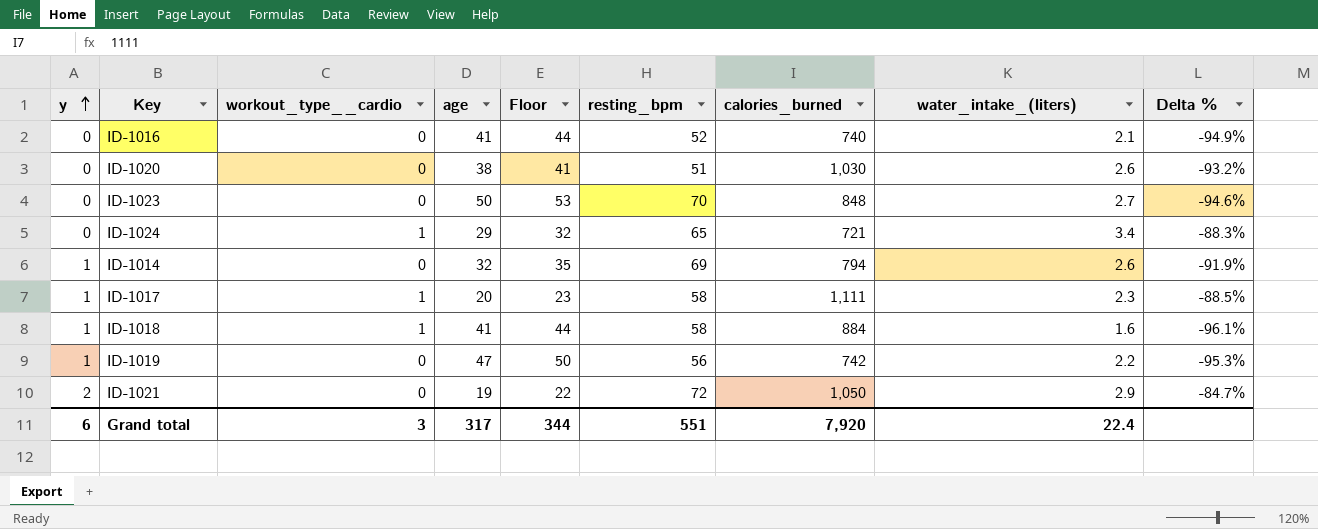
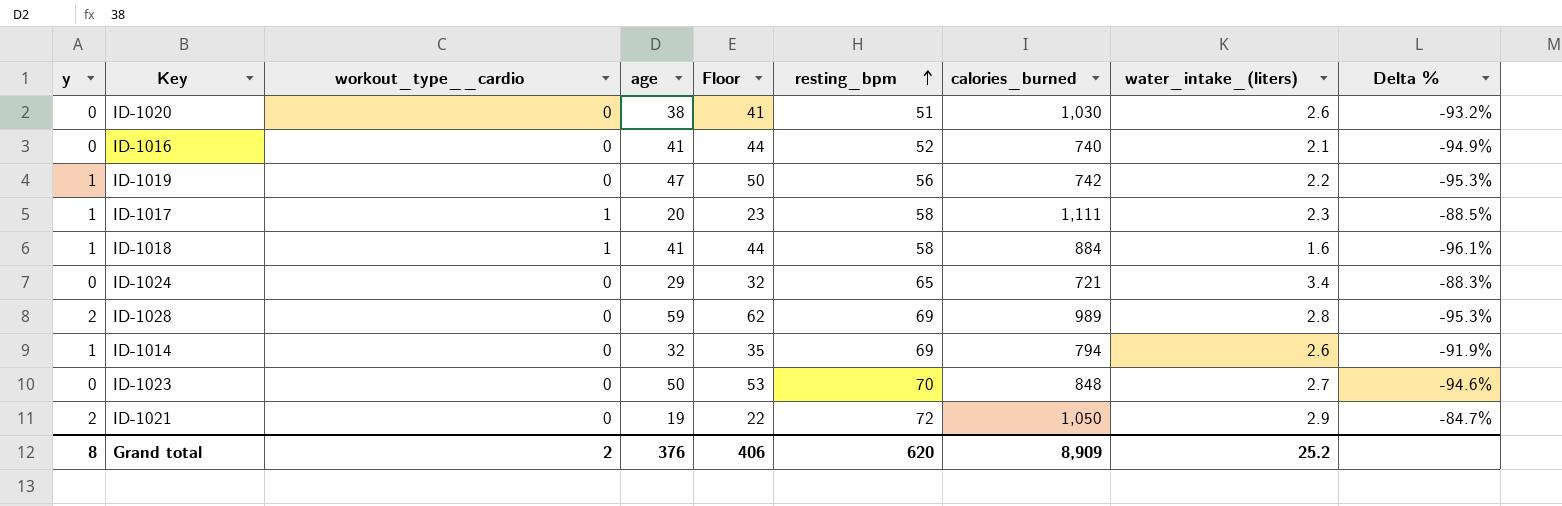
row order: y ascending -> resting_bpm ascending
ID-1024 | workout_type__cardio: 1 -> 0
row ID-1028: none -> 2 | 0 | 59 | 62 | 69 | 989 | 2.8 | -95.3%
Grand total | y: 6 -> 8
Grand total | workout_type__cardio: 3 -> 2
Grand total | age: 317 -> 376
Grand total | Floor: 344 -> 406
Grand total | resting_bpm: 551 -> 620
Grand total | calories_burned: 7,920 -> 8,909
Grand total | water_intake_(liters): 22.4 -> 25.2

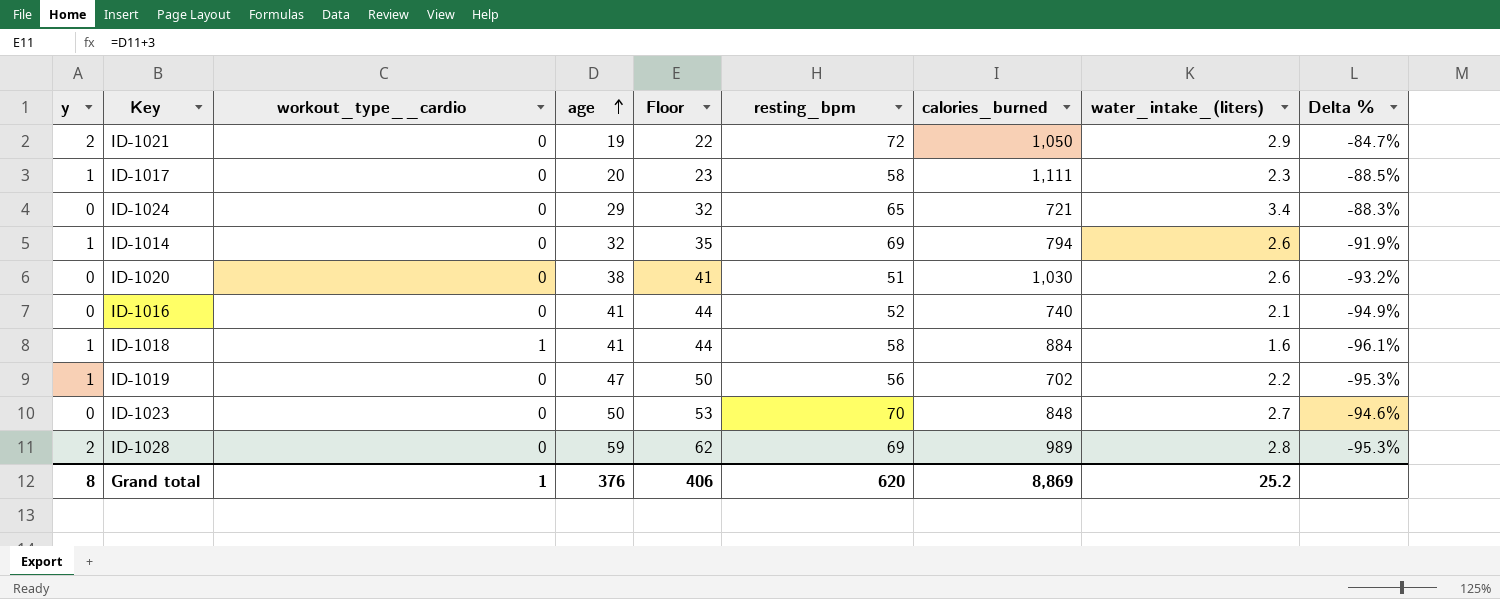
row order: resting_bpm ascending -> age ascending
ID-1017 | workout_type__cardio: 1 -> 0
ID-1019 | calories_burned: 742 -> 702
Grand total | workout_type__cardio: 2 -> 1
Grand total | calories_burned: 8,909 -> 8,869

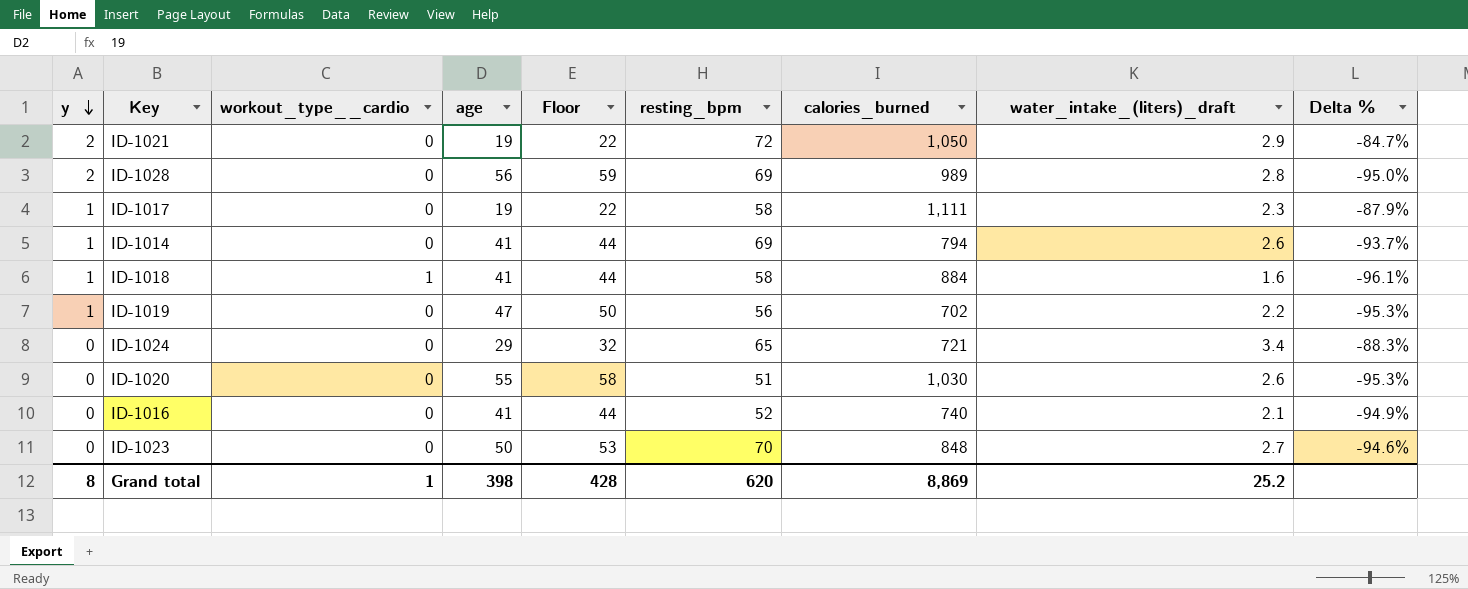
row order: age ascending -> y descending
column name: water_intake_(liters) -> water_intake_(liters)_draft
ID-1028 | age: 59 -> 56
ID-1028 | Floor: 62 -> 59
ID-1028 | Delta %: -95.3% -> -95.0%
ID-1017 | age: 20 -> 19
ID-1017 | Floor: 23 -> 22
ID-1017 | Delta %: -88.5% -> -87.9%
ID-1014 | age: 32 -> 41
ID-1014 | Floor: 35 -> 44
ID-1014 | Delta %: -91.9% -> -93.7%
ID-1020 | age: 38 -> 55
ID-1020 | Floor: 41 -> 58
ID-1020 | Delta %: -93.2% -> -95.3%
Grand total | age: 376 -> 398
Grand total | Floor: 406 -> 428

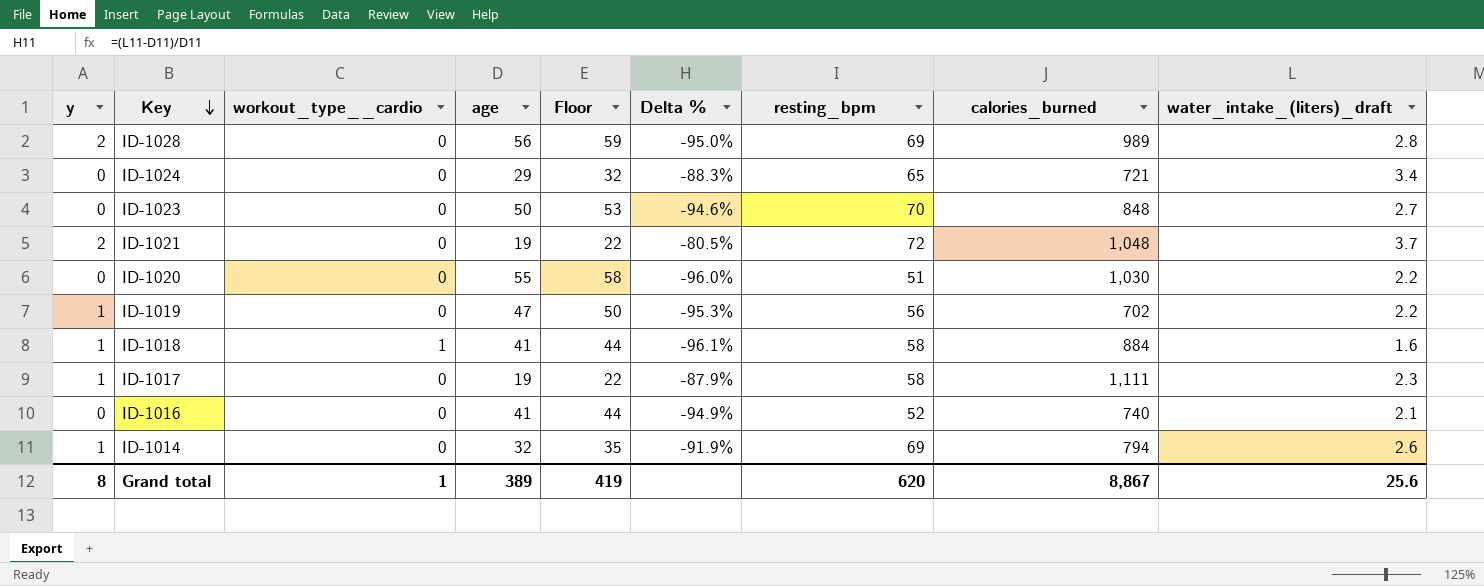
row order: y descending -> Key descending
column Delta % | position: 9 -> 6
ID-1021 | Delta %: -84.7% -> -80.5%
ID-1021 | calories_burned: 1,050 -> 1,048
ID-1021 | water_intake_(liters)_draft: 2.9 -> 3.7
ID-1020 | Delta %: -95.3% -> -96.0%
ID-1020 | water_intake_(liters)_draft: 2.6 -> 2.2
ID-1014 | age: 41 -> 32
ID-1014 | Floor: 44 -> 35
ID-1014 | Delta %: -93.7% -> -91.9%
Grand total | age: 398 -> 389
Grand total | Floor: 428 -> 419
Grand total | calories_burned: 8,869 -> 8,867
Grand total | water_intake_(liters)_draft: 25.2 -> 25.6

